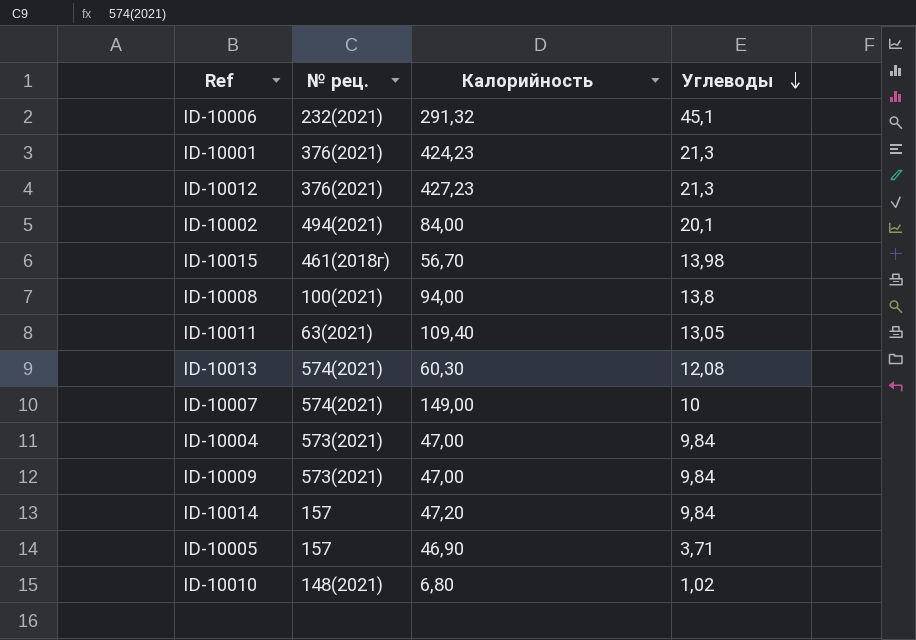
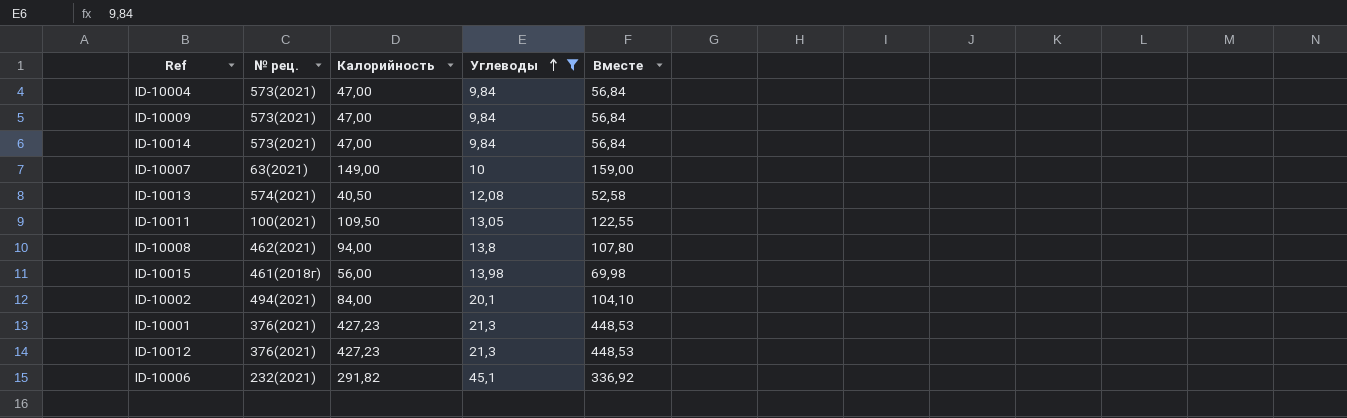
filter: none -> Углеводы >= 9,84
row order: Углеводы descending -> Углеводы ascending
column Вместе | formula: none -> [Калорийность] + [Углеводы]
ID-10014 | № рец.: 157 -> 573(2021)
ID-10014 | Калорийность: 47,20 -> 47,00
ID-10007 | № рец.: 574(2021) -> 63(2021)
ID-10013 | Калорийность: 60,30 -> 40,50
ID-10011 | № рец.: 63(2021) -> 100(2021)
ID-10011 | Калорийность: 109,40 -> 109,50
ID-10008 | № рец.: 100(2021) -> 462(2021)
ID-10015 | Калорийность: 56,70 -> 56,00
ID-10001 | Калорийность: 424,23 -> 427,23
ID-10006 | Калорийность: 291,32 -> 291,82

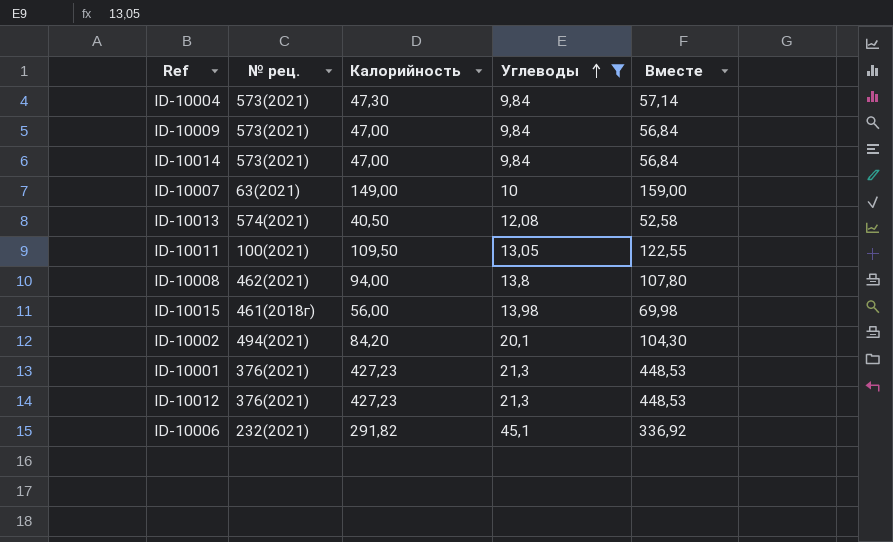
ID-10004 | Калорийность: 47,00 -> 47,30
ID-10004 | Вместе: 56,84 -> 57,14
ID-10002 | Калорийность: 84,00 -> 84,20
ID-10002 | Вместе: 104,10 -> 104,30

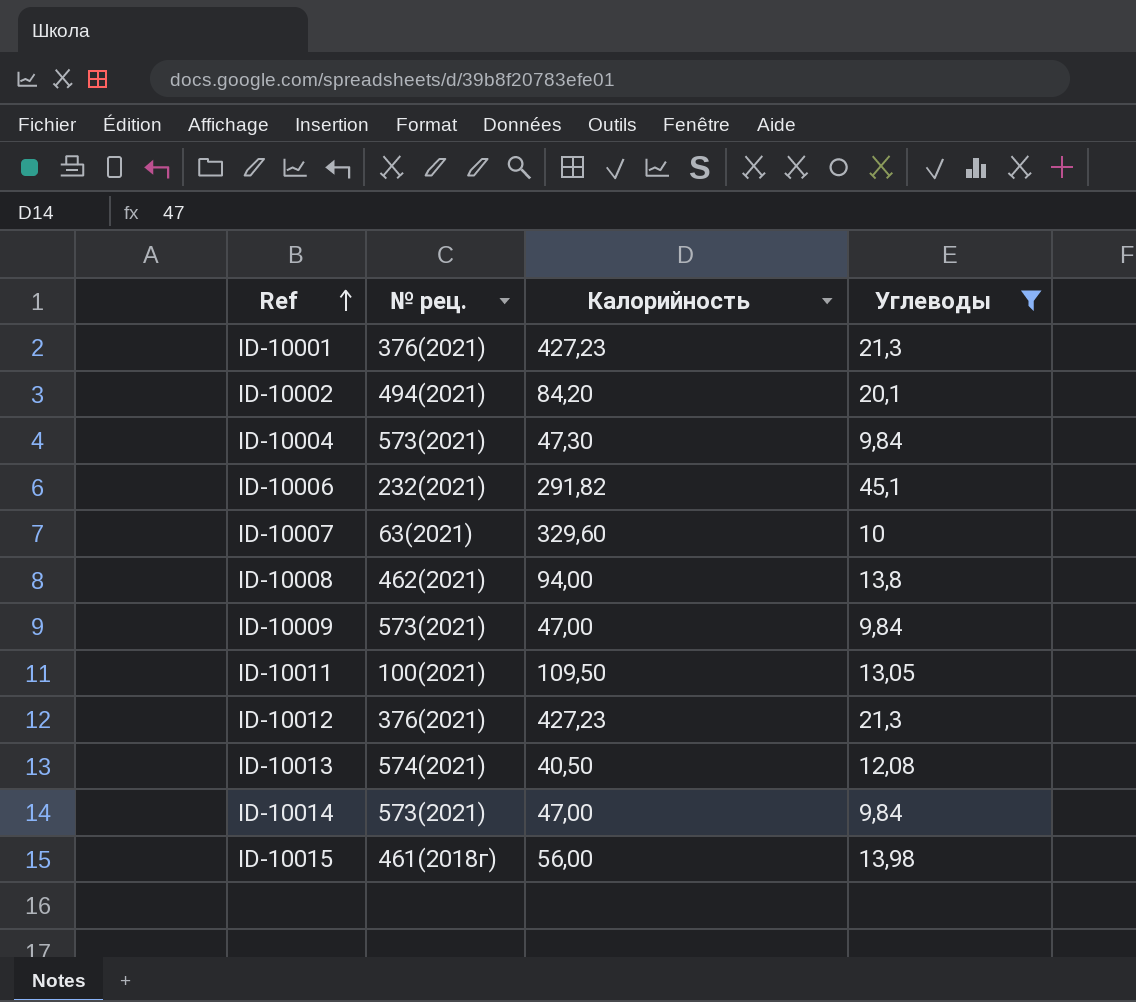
row order: Углеводы ascending -> Ref ascending
column Вместе | formula: [Калорийность] + [Углеводы] -> none
ID-10007 | Калорийность: 149,00 -> 329,60

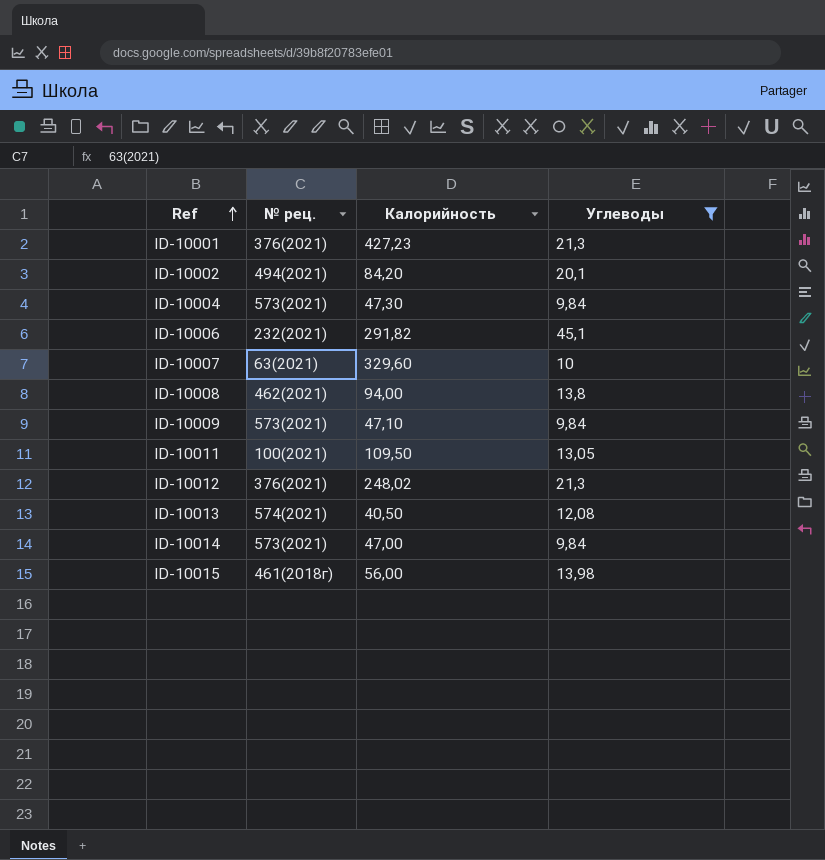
ID-10009 | Калорийность: 47,00 -> 47,10
ID-10012 | Калорийность: 427,23 -> 248,02

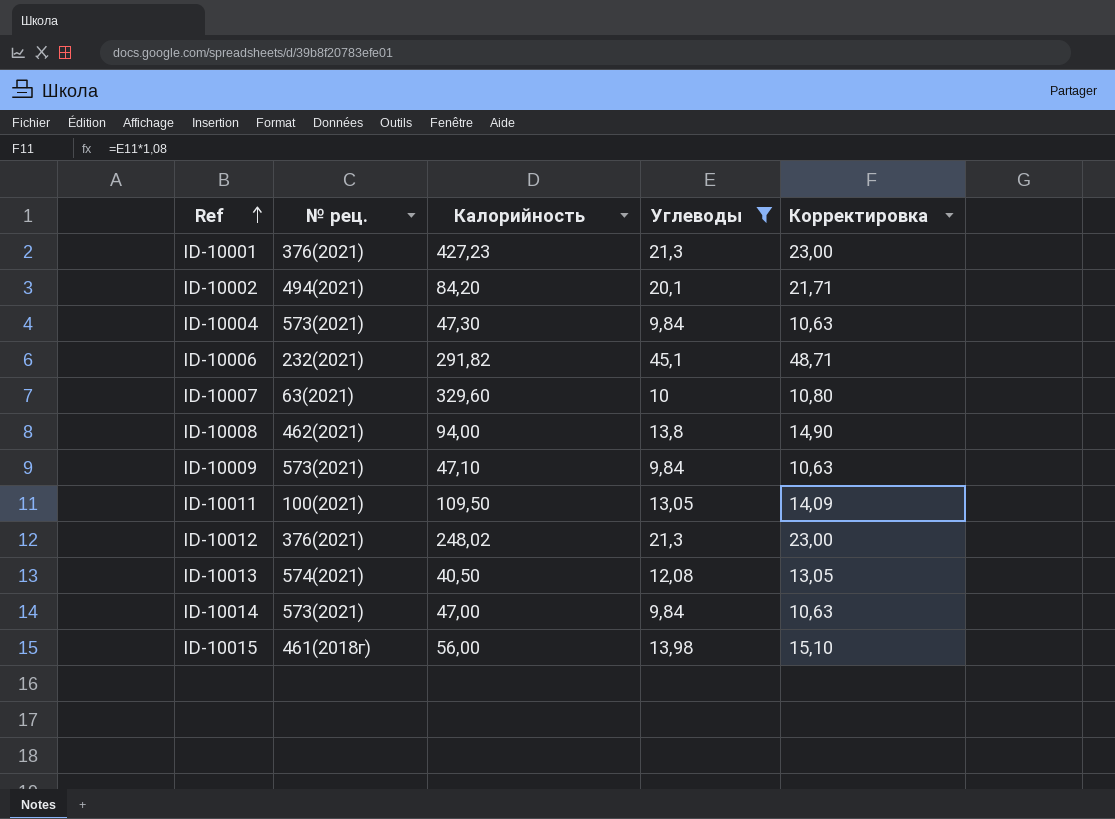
column Корректировка | formula: none -> [Углеводы] * 1,08

